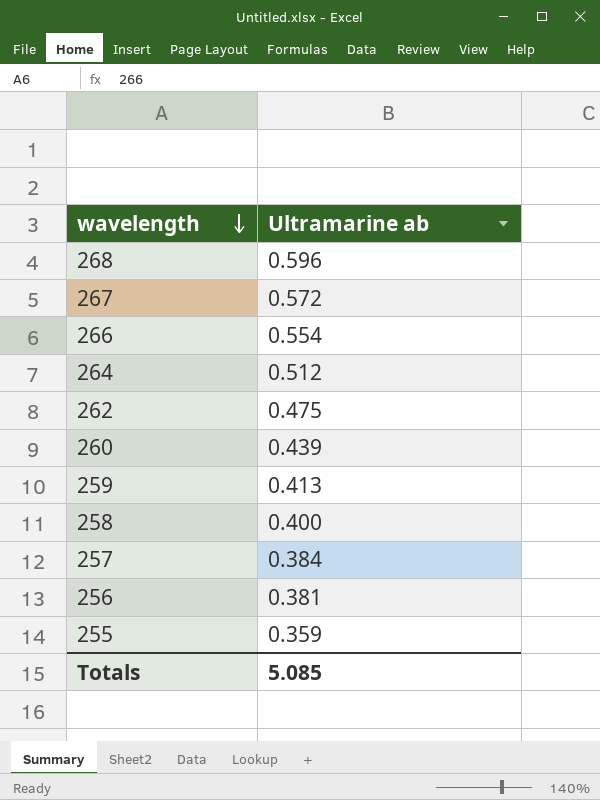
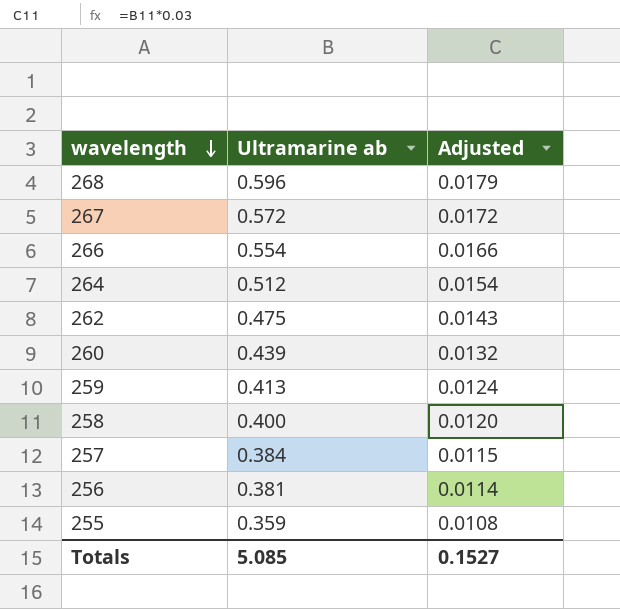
column Adjusted | formula: none -> [Ultramarine ab] * 0.03

